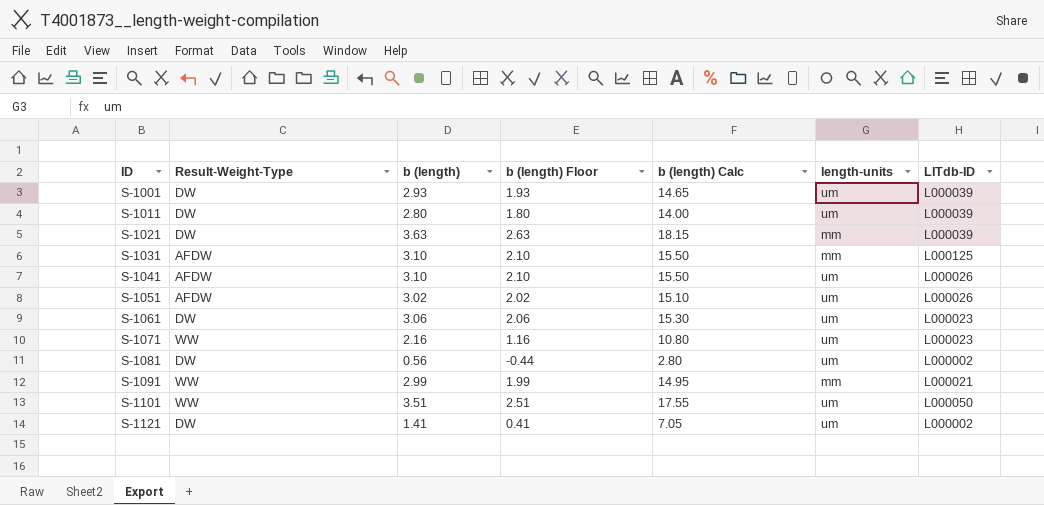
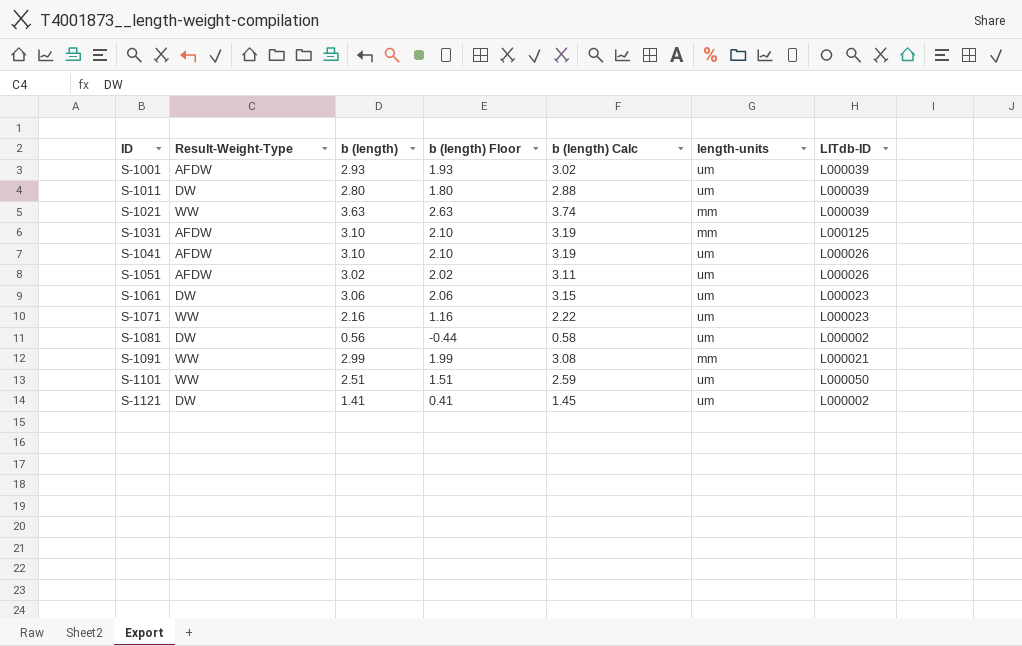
column b (length) Calc | formula: [b (length)] * 5 -> [b (length)] * 1.03
S-1001 | Result-Weight-Type: DW -> AFDW
S-1021 | Result-Weight-Type: DW -> WW
S-1101 | b (length): 3.51 -> 2.51
S-1101 | b (length) Floor: 2.51 -> 1.51

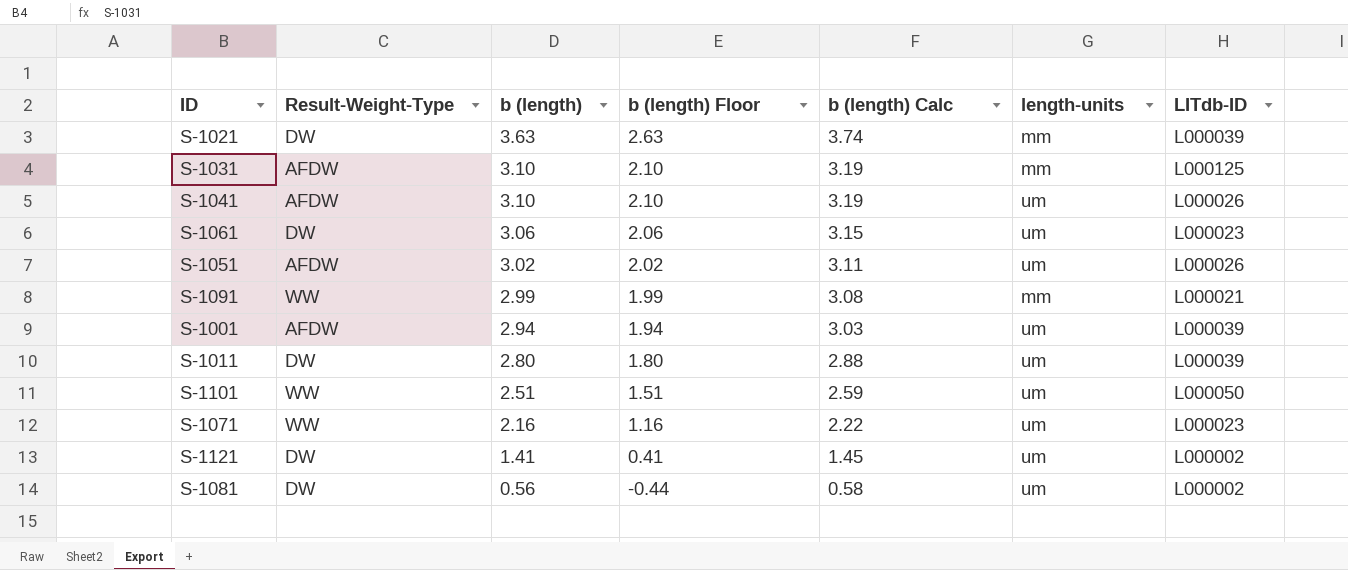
row order: ID ascending -> b (length) descending
S-1021 | Result-Weight-Type: WW -> DW
S-1001 | b (length): 2.93 -> 2.94
S-1001 | b (length) Floor: 1.93 -> 1.94
S-1001 | b (length) Calc: 3.02 -> 3.03

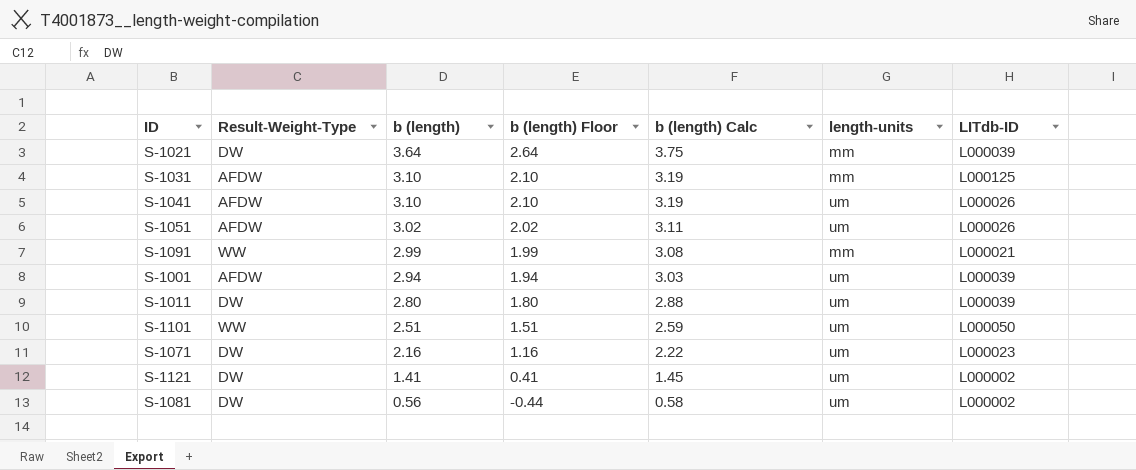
row S-1061: DW | 3.06 | 2.06 | 3.15 | um | L000023 -> none
S-1021 | b (length): 3.63 -> 3.64
S-1021 | b (length) Floor: 2.63 -> 2.64
S-1021 | b (length) Calc: 3.74 -> 3.75
S-1071 | Result-Weight-Type: WW -> DW

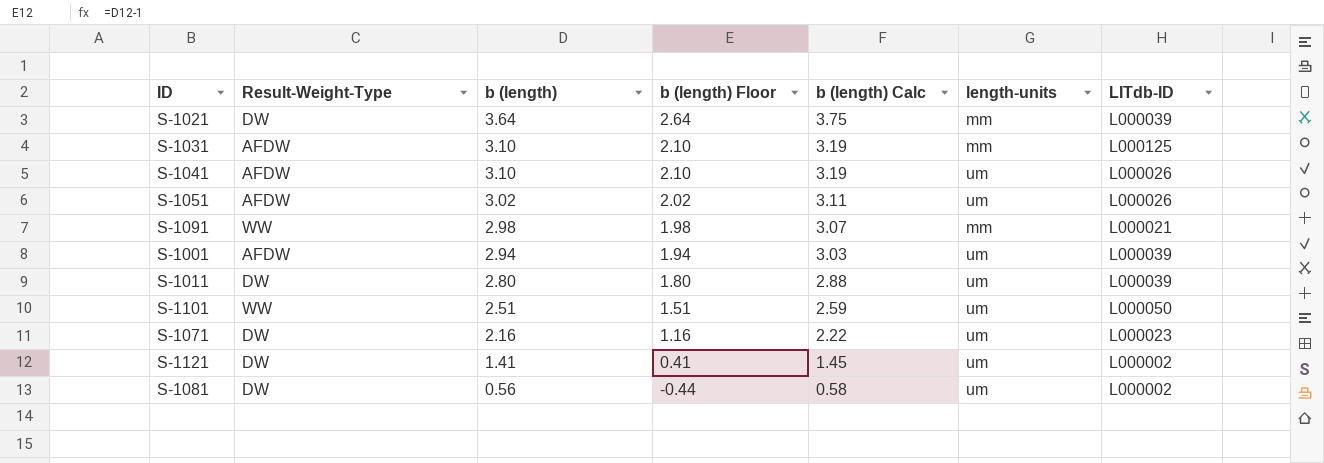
S-1091 | b (length): 2.99 -> 2.98
S-1091 | b (length) Floor: 1.99 -> 1.98
S-1091 | b (length) Calc: 3.08 -> 3.07

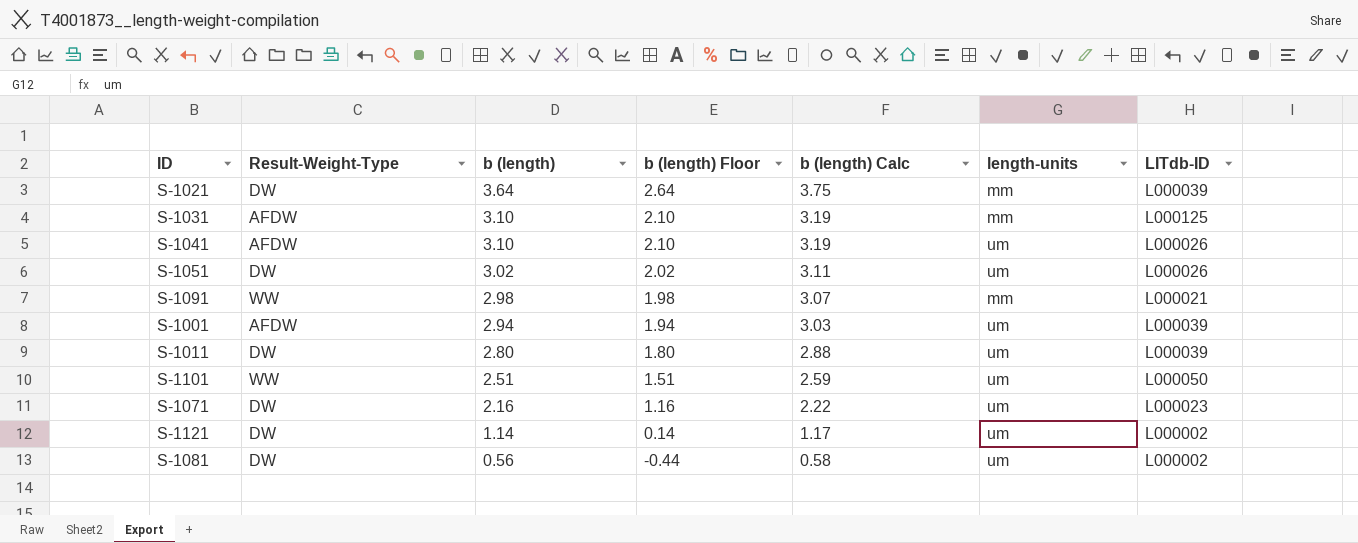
S-1051 | Result-Weight-Type: AFDW -> DW
S-1121 | b (length): 1.41 -> 1.14
S-1121 | b (length) Floor: 0.41 -> 0.14
S-1121 | b (length) Calc: 1.45 -> 1.17

